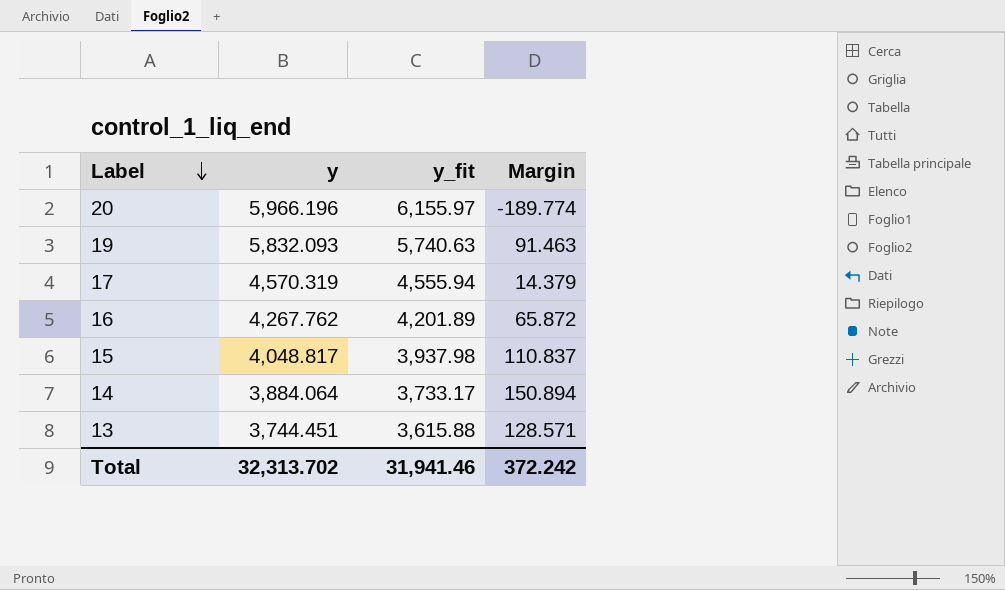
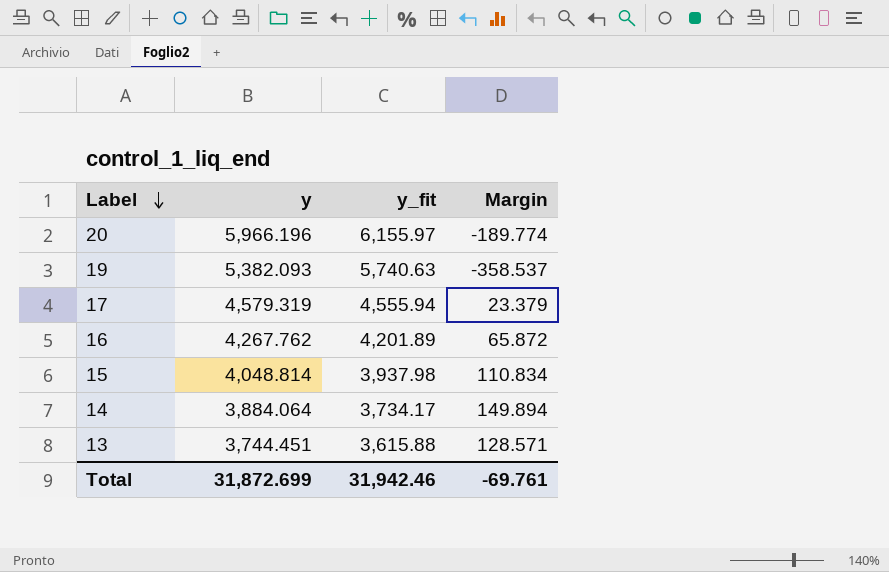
19 | y: 5,832.093 -> 5,382.093
19 | Margin: 91.463 -> -358.537
17 | y: 4,570.319 -> 4,579.319
17 | Margin: 14.379 -> 23.379
15 | y: 4,048.817 -> 4,048.814
15 | Margin: 110.837 -> 110.834
14 | y_fit: 3,733.17 -> 3,734.17
14 | Margin: 150.894 -> 149.894
Total | y: 32,313.702 -> 31,872.699
Total | y_fit: 31,941.46 -> 31,942.46
Total | Margin: 372.242 -> -69.761

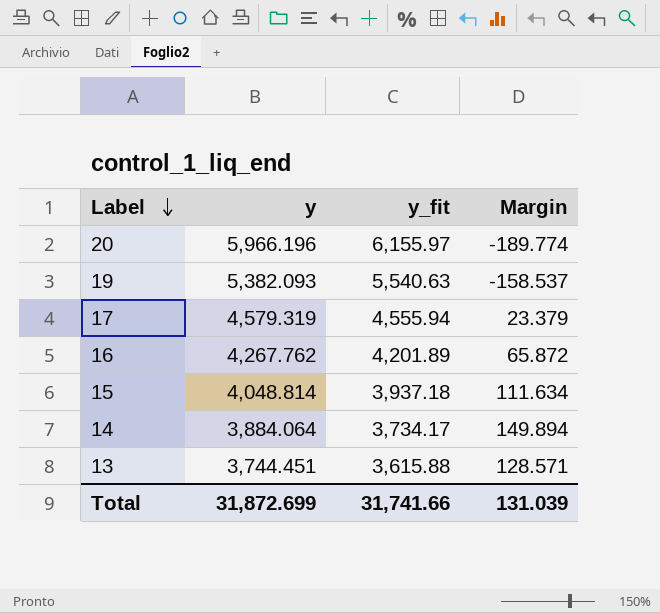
19 | y_fit: 5,740.63 -> 5,540.63
19 | Margin: -358.537 -> -158.537
15 | y_fit: 3,937.98 -> 3,937.18
15 | Margin: 110.834 -> 111.634
Total | y_fit: 31,942.46 -> 31,741.66
Total | Margin: -69.761 -> 131.039

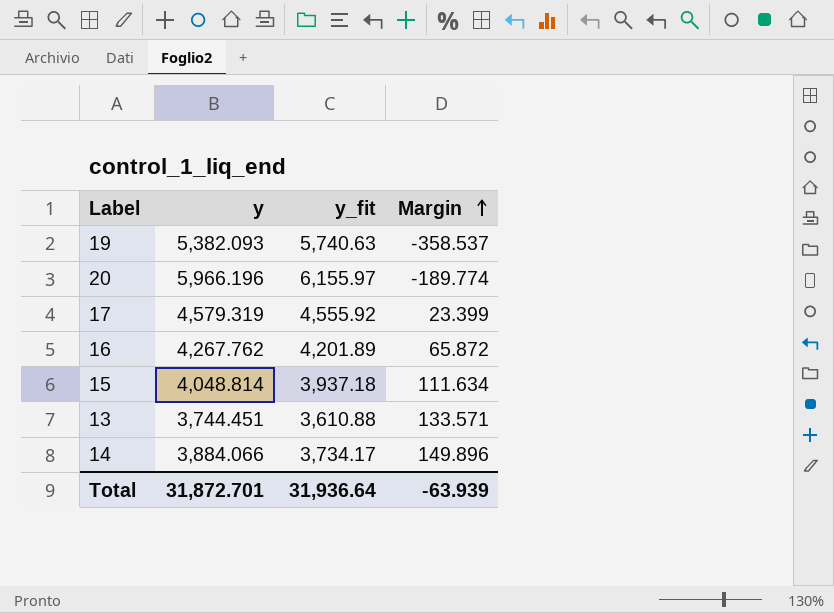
row order: Label descending -> Margin ascending
19 | y_fit: 5,540.63 -> 5,740.63
19 | Margin: -158.537 -> -358.537
17 | y_fit: 4,555.94 -> 4,555.92
17 | Margin: 23.379 -> 23.399
13 | y_fit: 3,615.88 -> 3,610.88
13 | Margin: 128.571 -> 133.571
14 | y: 3,884.064 -> 3,884.066
14 | Margin: 149.894 -> 149.896
Total | y: 31,872.699 -> 31,872.701
Total | y_fit: 31,741.66 -> 31,936.64
Total | Margin: 131.039 -> -63.939

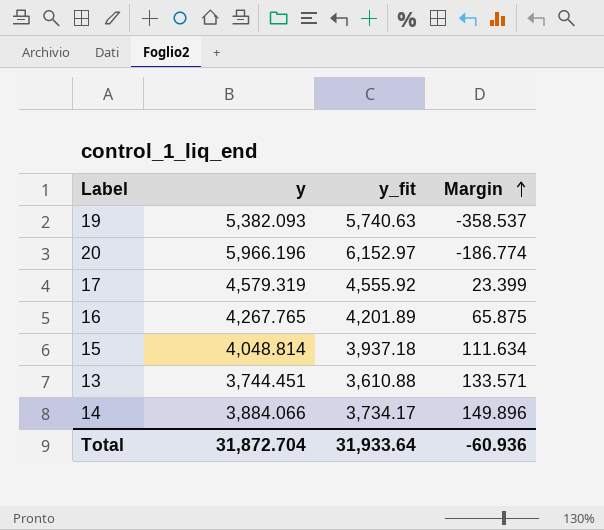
20 | y_fit: 6,155.97 -> 6,152.97
20 | Margin: -189.774 -> -186.774
16 | y: 4,267.762 -> 4,267.765
16 | Margin: 65.872 -> 65.875
Total | y: 31,872.701 -> 31,872.704
Total | y_fit: 31,936.64 -> 31,933.64
Total | Margin: -63.939 -> -60.936

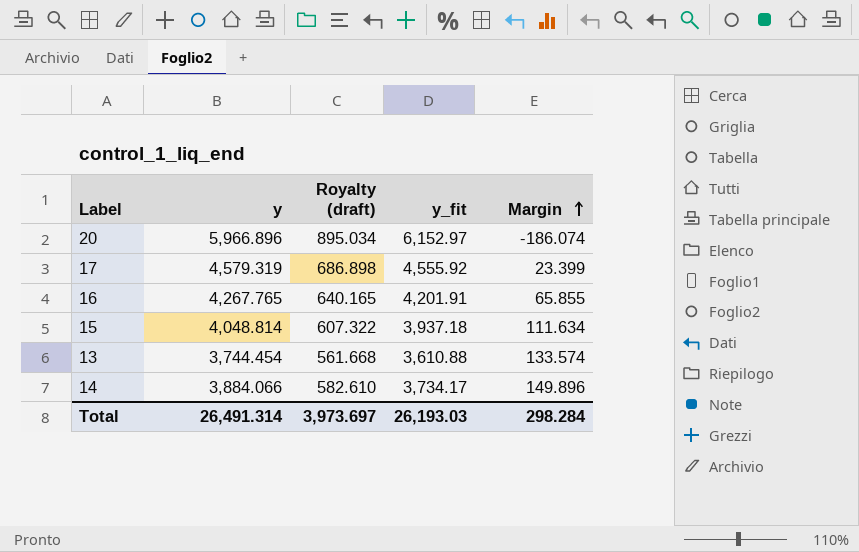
column Royalty (draft) | formula: none -> [y] * 0.15
row 19: 5,382.093 | 5,740.63 | -358.537 -> none
20 | y: 5,966.196 -> 5,966.896
20 | Margin: -186.774 -> -186.074
16 | y_fit: 4,201.89 -> 4,201.91
16 | Margin: 65.875 -> 65.855
13 | y: 3,744.451 -> 3,744.454
13 | Margin: 133.571 -> 133.574
Total | y: 31,872.704 -> 26,491.314
Total | y_fit: 31,933.64 -> 26,193.03
Total | Margin: -60.936 -> 298.284

